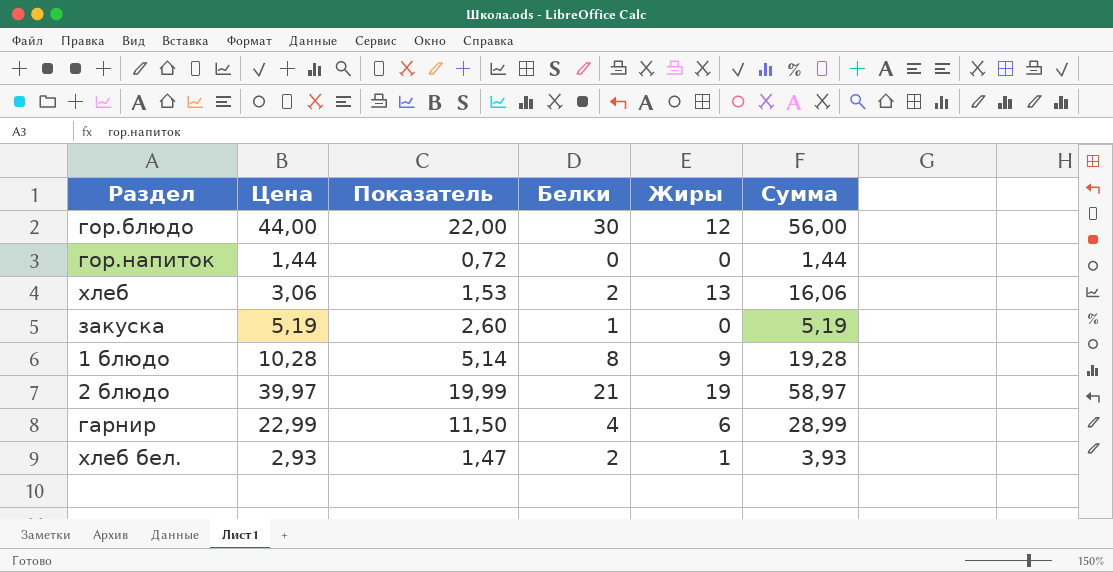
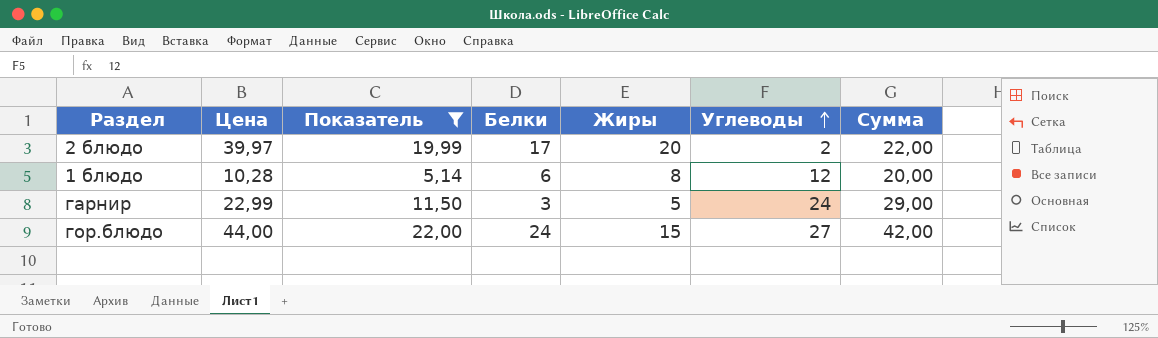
filter: none -> Показатель >= 5,14
row order: none -> Углеводы ascending
column Углеводы | position: none -> 6
column Сумма | formula: [Цена] + [Жиры] -> [Жиры] + [Углеводы]
2 блюдо | Белки: 21 -> 17
2 блюдо | Жиры: 19 -> 20
1 блюдо | Белки: 8 -> 6
1 блюдо | Жиры: 9 -> 8
гарнир | Белки: 4 -> 3
гарнир | Жиры: 6 -> 5
гор.блюдо | Белки: 30 -> 24
гор.блюдо | Жиры: 12 -> 15

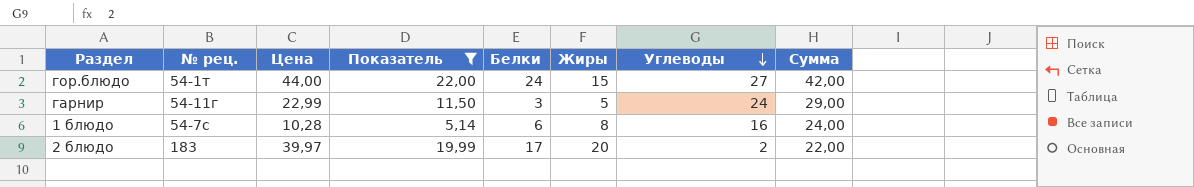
row order: Углеводы ascending -> Углеводы descending
column № рец. | position: none -> 2
1 блюдо | Углеводы: 12 -> 16
1 блюдо | Сумма: 20,00 -> 24,00

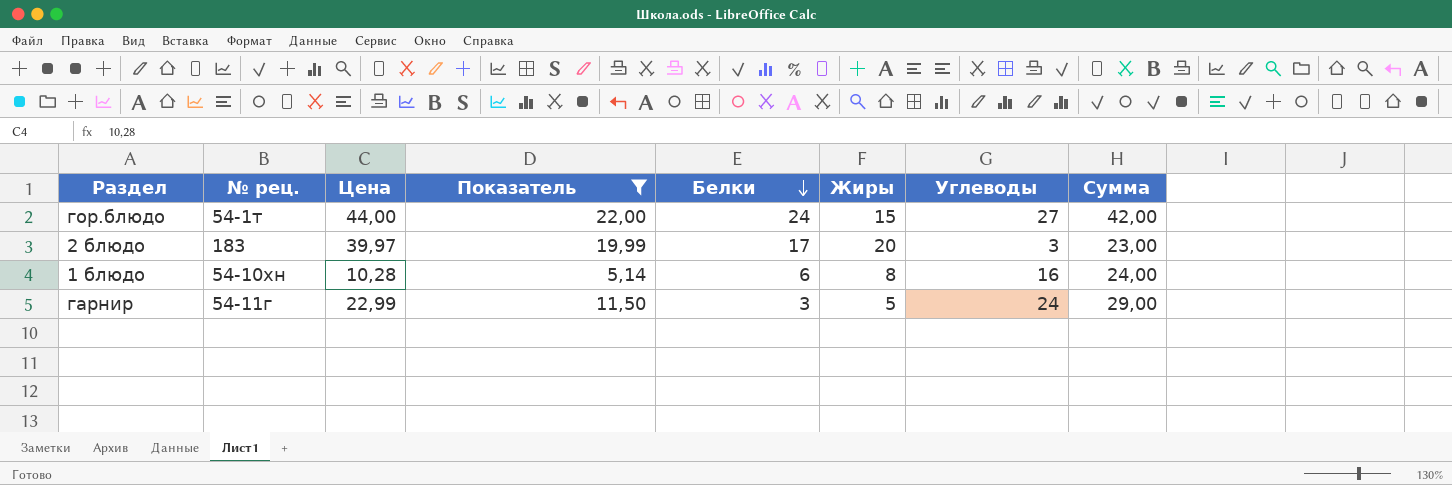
row order: Углеводы descending -> Белки descending
2 блюдо | Углеводы: 2 -> 3
2 блюдо | Сумма: 22,00 -> 23,00
1 блюдо | № рец.: 54-7с -> 54-10хн

